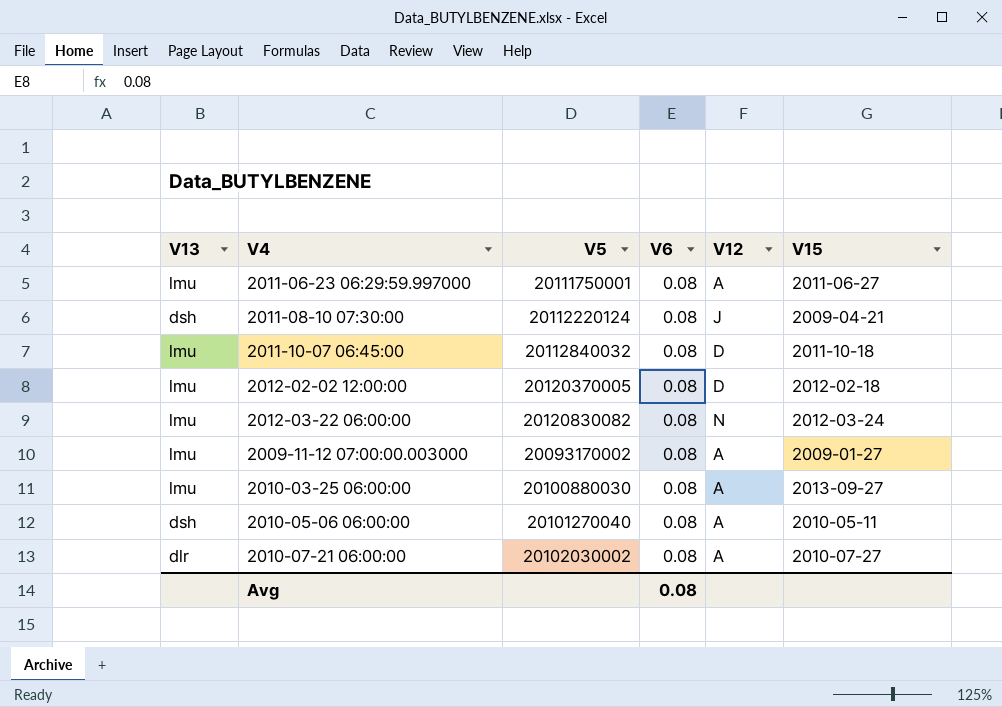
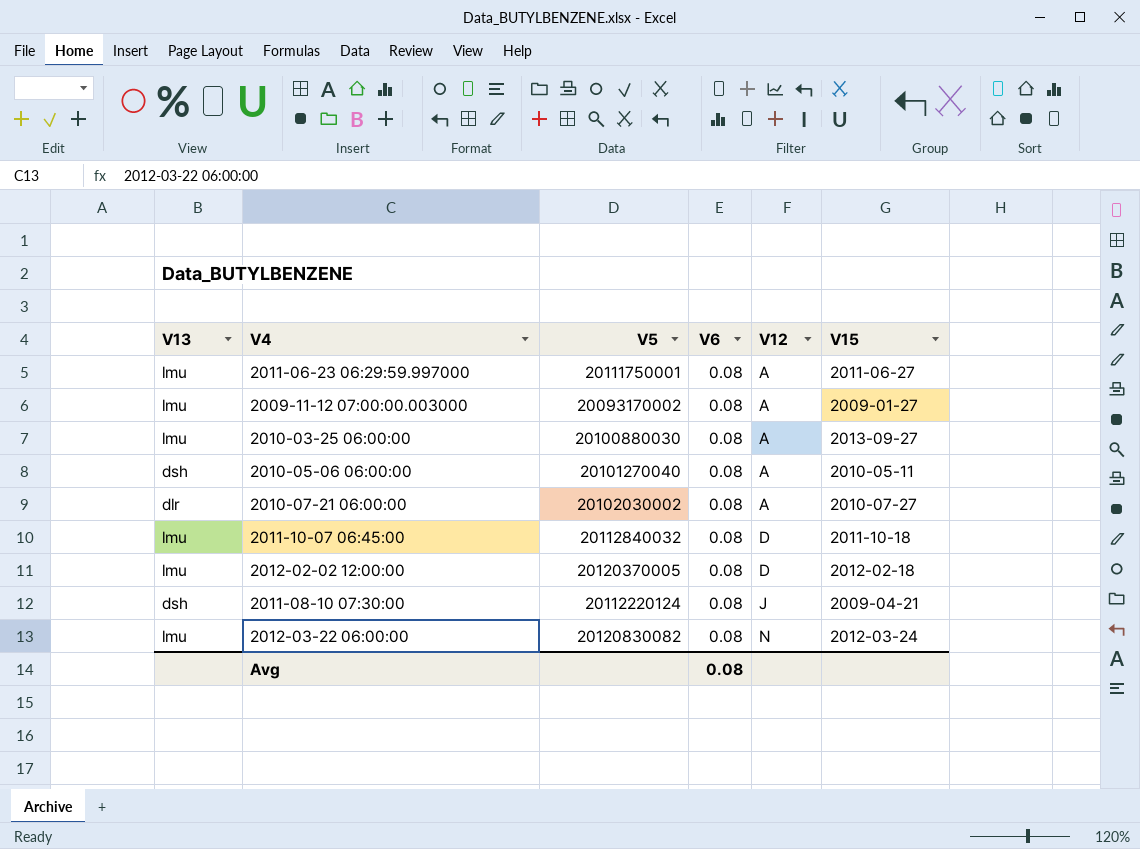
row order: none -> V12 ascending

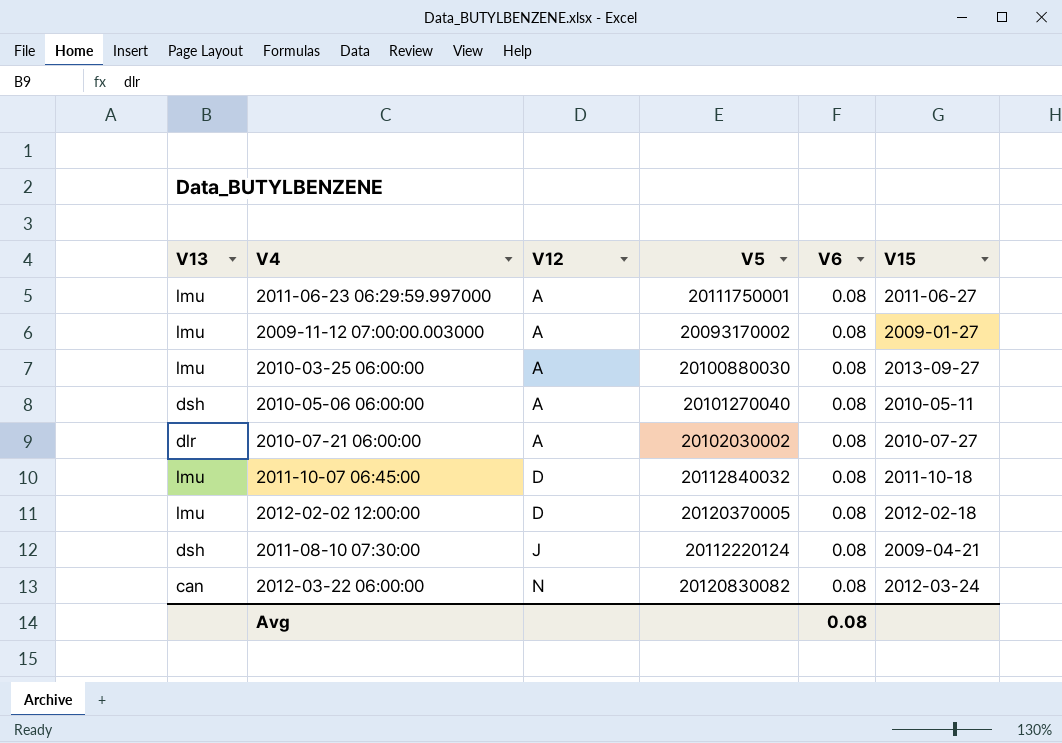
column V12 | position: 5 -> 3
2012-03-22 06:00:00 | V13: lmu -> can

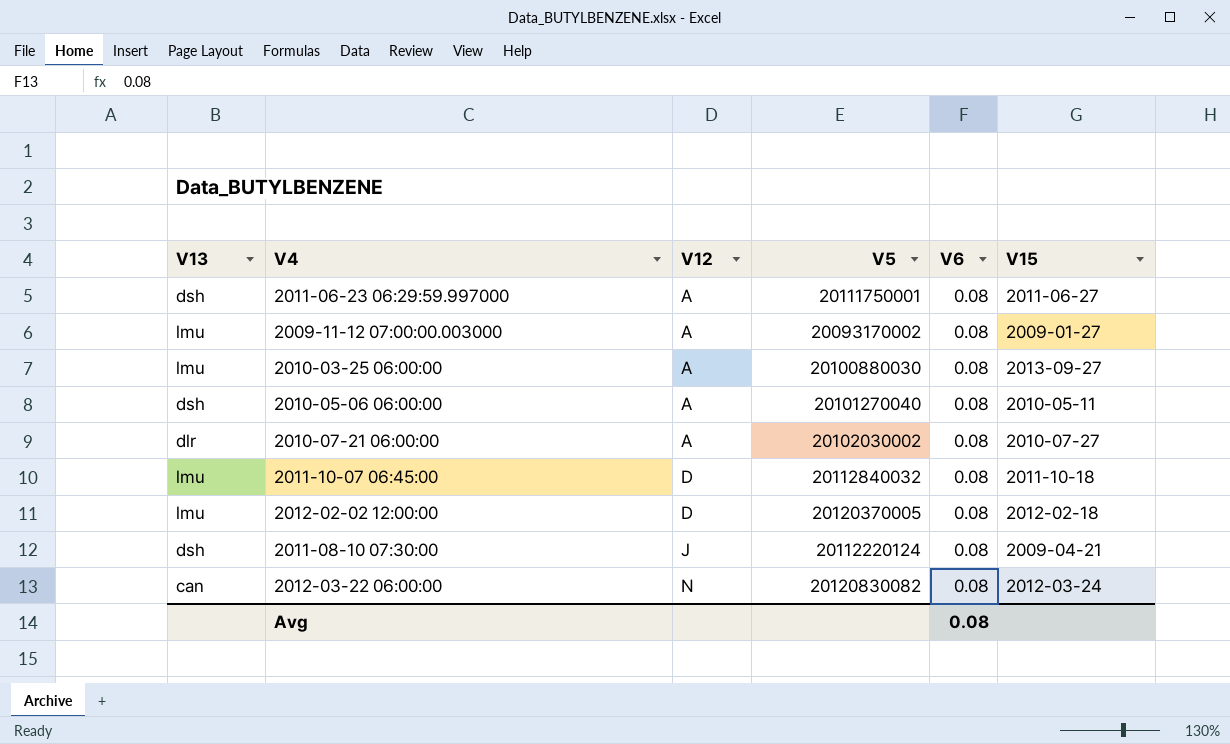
2011-06-23 06:29:59.997000 | V13: lmu -> dsh

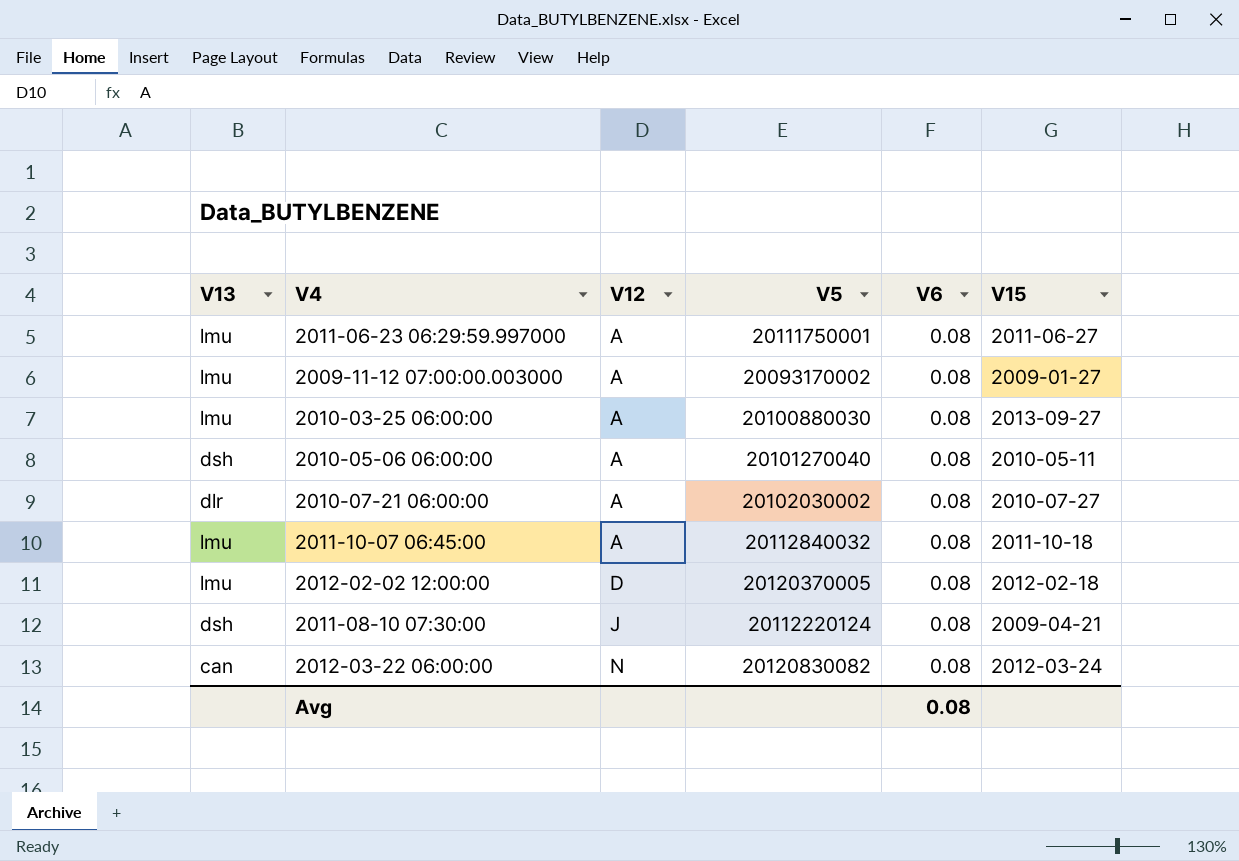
2011-06-23 06:29:59.997000 | V13: dsh -> lmu
2011-10-07 06:45:00 | V12: D -> A

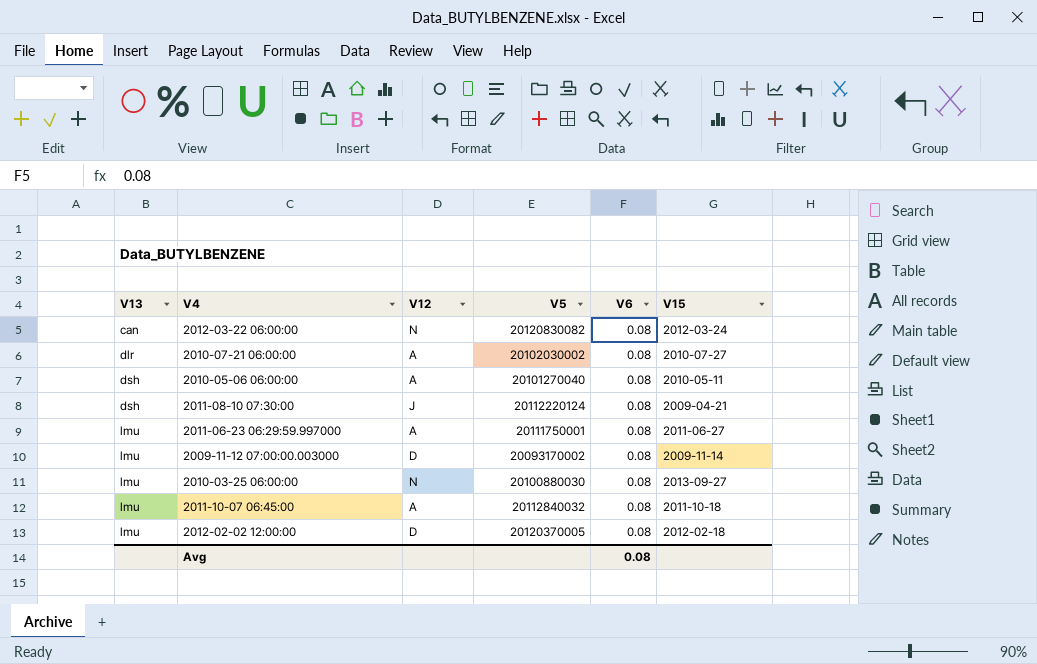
row order: V12 ascending -> V13 ascending
2009-11-12 07:00:00.003000 | V12: A -> D
2009-11-12 07:00:00.003000 | V15: 2009-01-27 -> 2009-11-14
2010-03-25 06:00:00 | V12: A -> N

